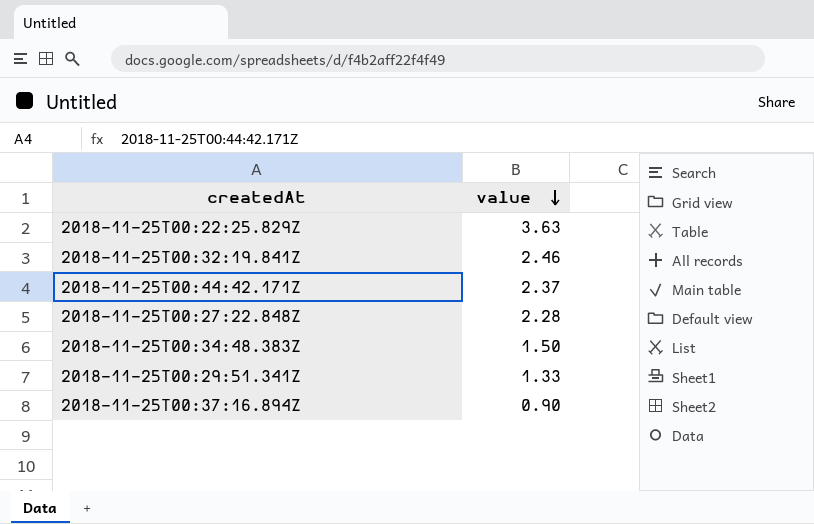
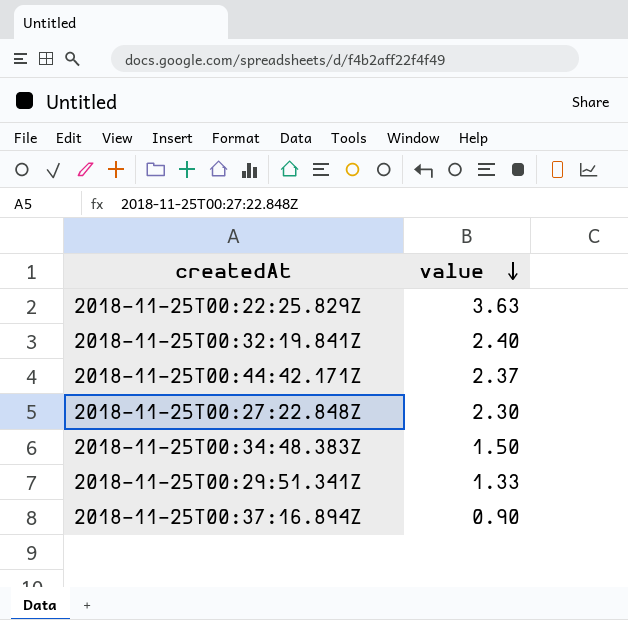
2018-11-25T00:32:19.841Z | value: 2.46 -> 2.40
2018-11-25T00:27:22.848Z | value: 2.28 -> 2.30

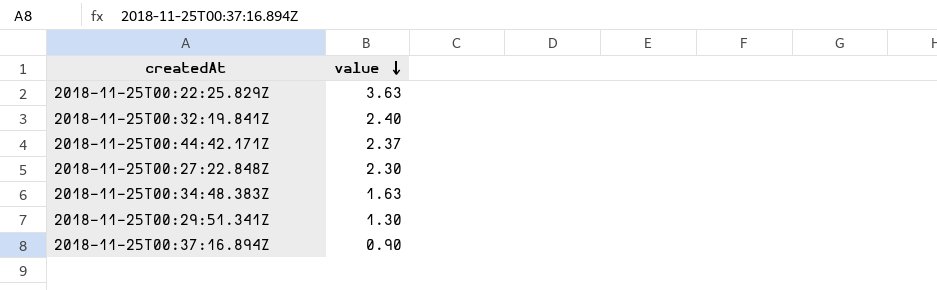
2018-11-25T00:34:48.383Z | value: 1.50 -> 1.63
2018-11-25T00:29:51.341Z | value: 1.33 -> 1.30

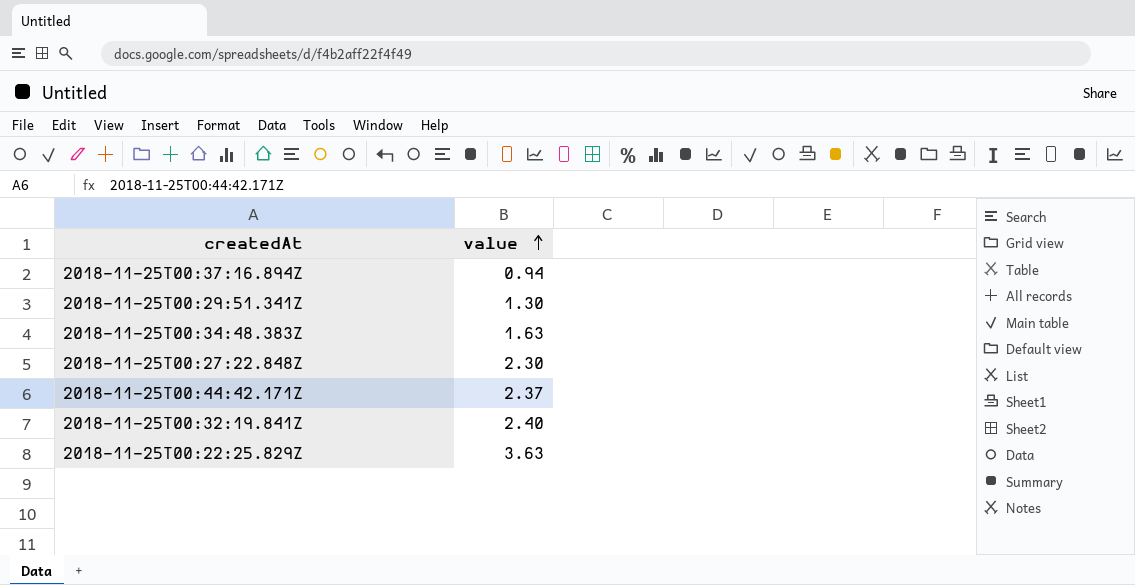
row order: value descending -> value ascending
2018-11-25T00:37:16.894Z | value: 0.90 -> 0.94

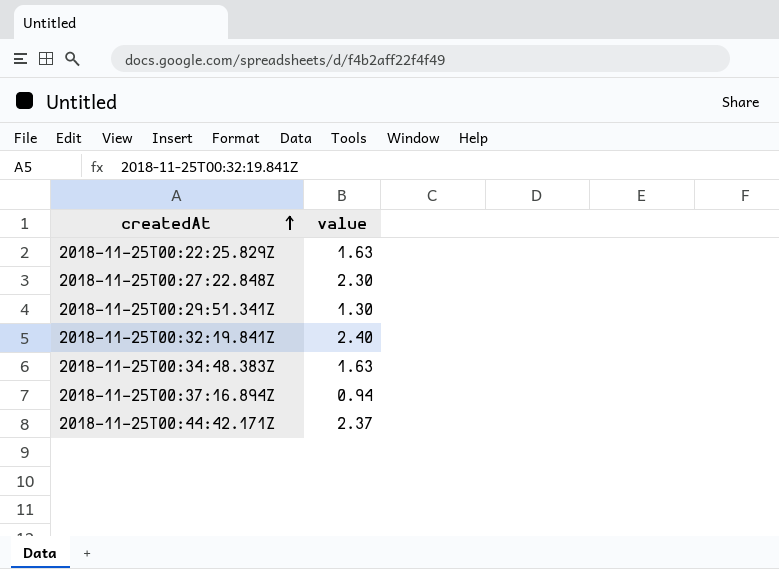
row order: value ascending -> createdAt ascending
2018-11-25T00:22:25.829Z | value: 3.63 -> 1.63

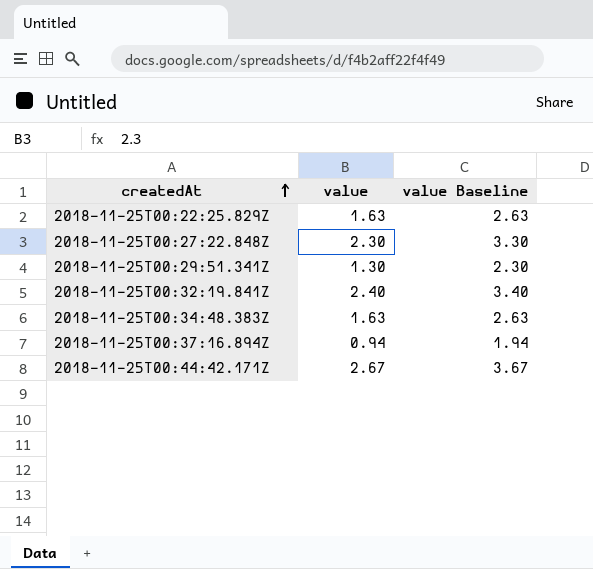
column value Baseline | formula: none -> [value] + 1
2018-11-25T00:44:42.171Z | value: 2.37 -> 2.67

